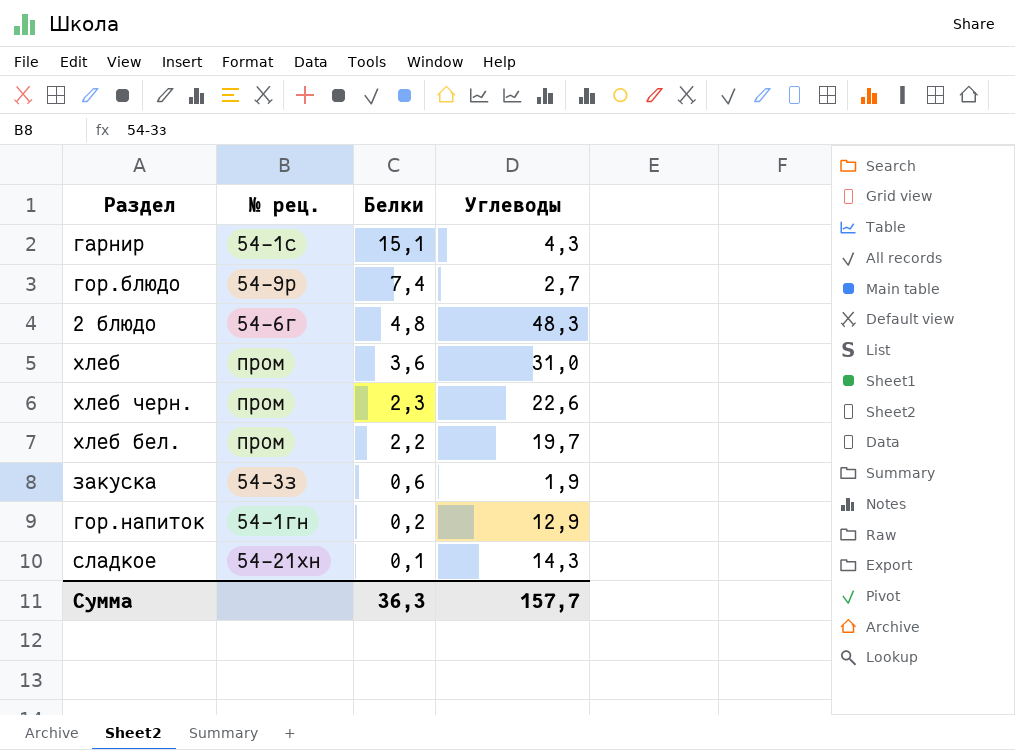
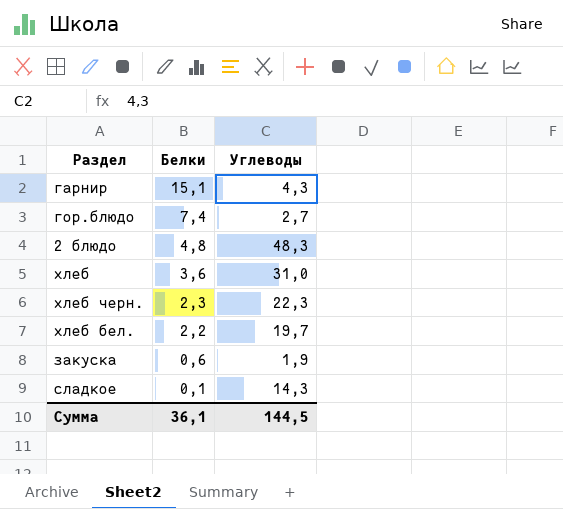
column № рец. | position: 2 -> none
row гор.напиток: 54-1гн | 0,2 | 12,9 -> none
хлеб черн. | Углеводы: 22,6 -> 22,3
Сумма | Белки: 36,3 -> 36,1
Сумма | Углеводы: 157,7 -> 144,5

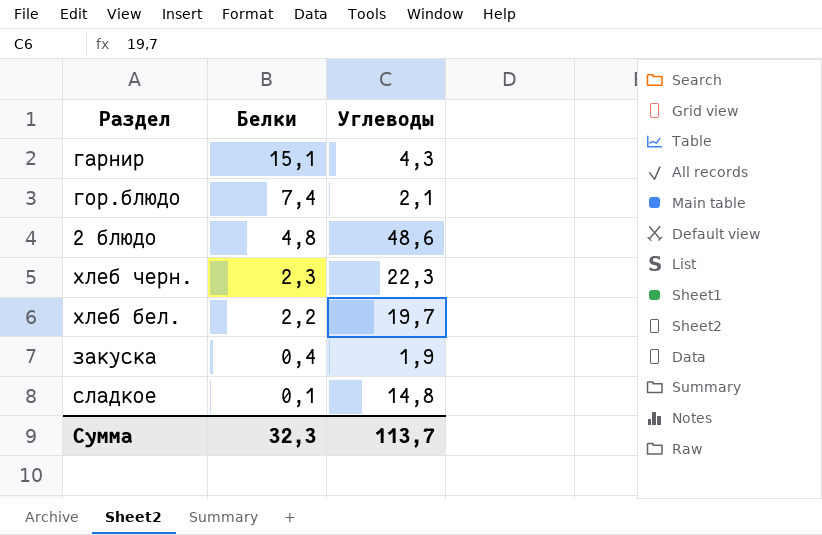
row хлеб: 3,6 | 31,0 -> none
гор.блюдо | Углеводы: 2,7 -> 2,1
2 блюдо | Углеводы: 48,3 -> 48,6
закуска | Белки: 0,6 -> 0,4
сладкое | Углеводы: 14,3 -> 14,8
Сумма | Белки: 36,1 -> 32,3
Сумма | Углеводы: 144,5 -> 113,7

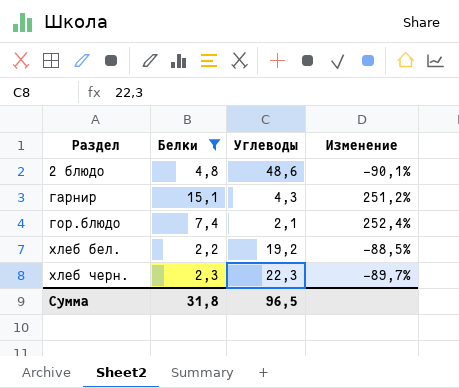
filter: none -> Белки >= 2,2
row order: Белки descending -> Раздел ascending
column Изменение | formula: none -> ([Белки] - [Углеводы]) / [Углеводы]
хлеб бел. | Углеводы: 19,7 -> 19,2
Сумма | Белки: 32,3 -> 31,8
Сумма | Углеводы: 113,7 -> 96,5

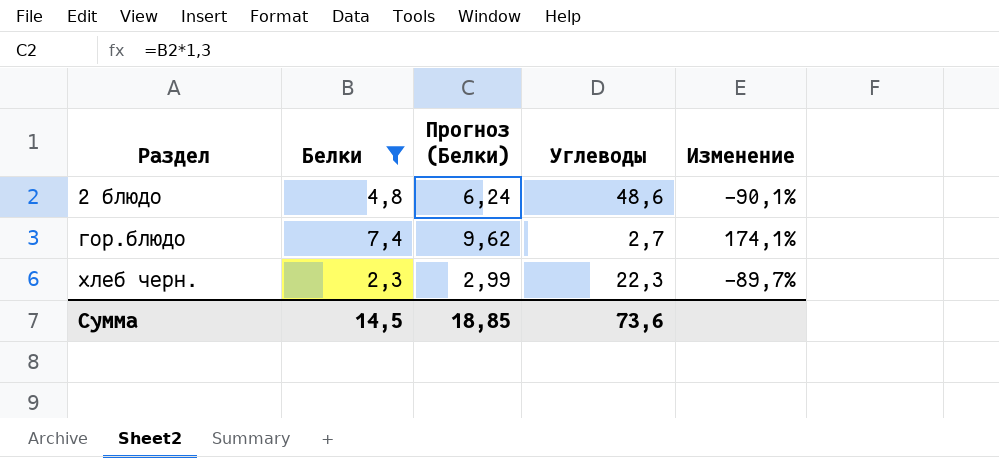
column Прогноз (Белки) | formula: none -> [Белки] * 1,3
row гарнир: 15,1 | 4,3 | 251,2% -> none
row хлеб бел.: 2,2 | 19,2 | -88,5% -> none
гор.блюдо | Углеводы: 2,1 -> 2,7
гор.блюдо | Изменение: 252,4% -> 174,1%
Сумма | Белки: 31,8 -> 14,5
Сумма | Углеводы: 96,5 -> 73,6

